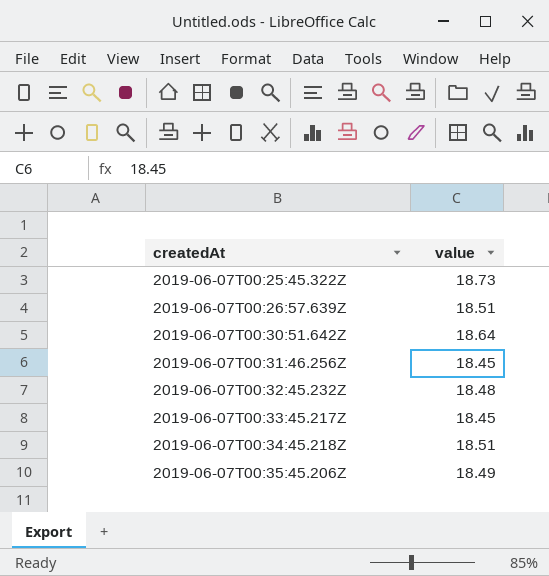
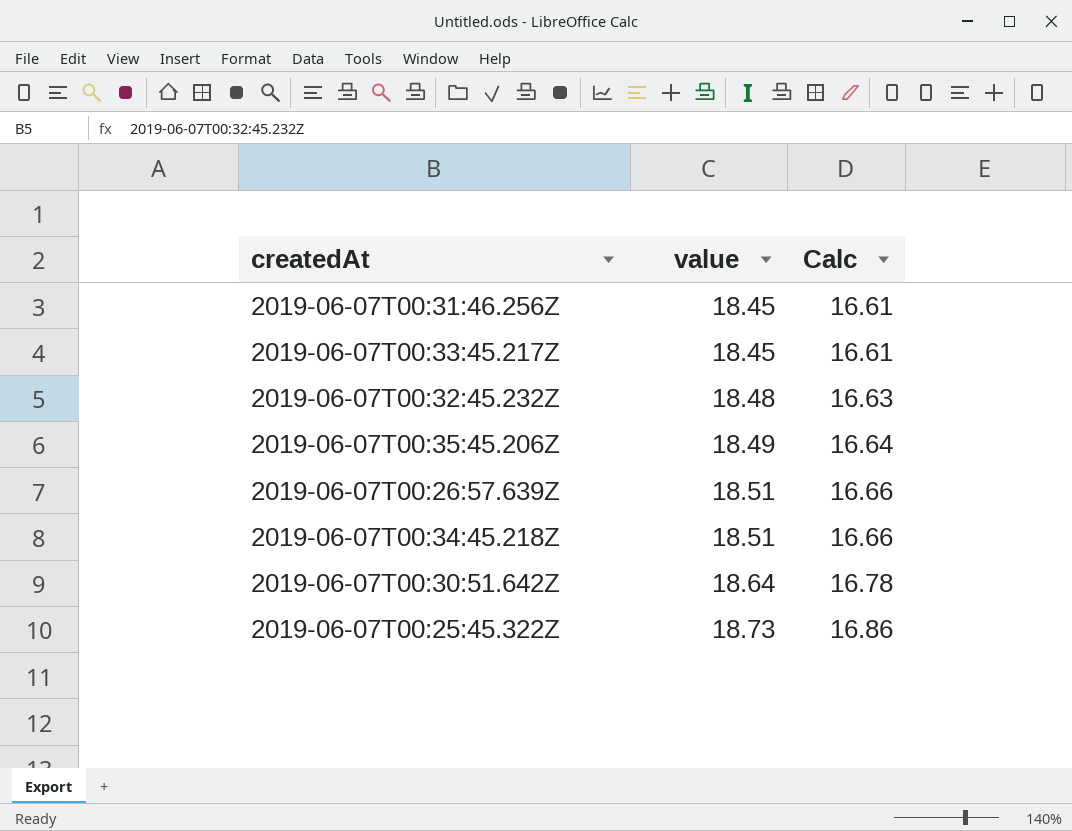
row order: createdAt ascending -> value ascending
column Calc | formula: none -> [value] * 0.9

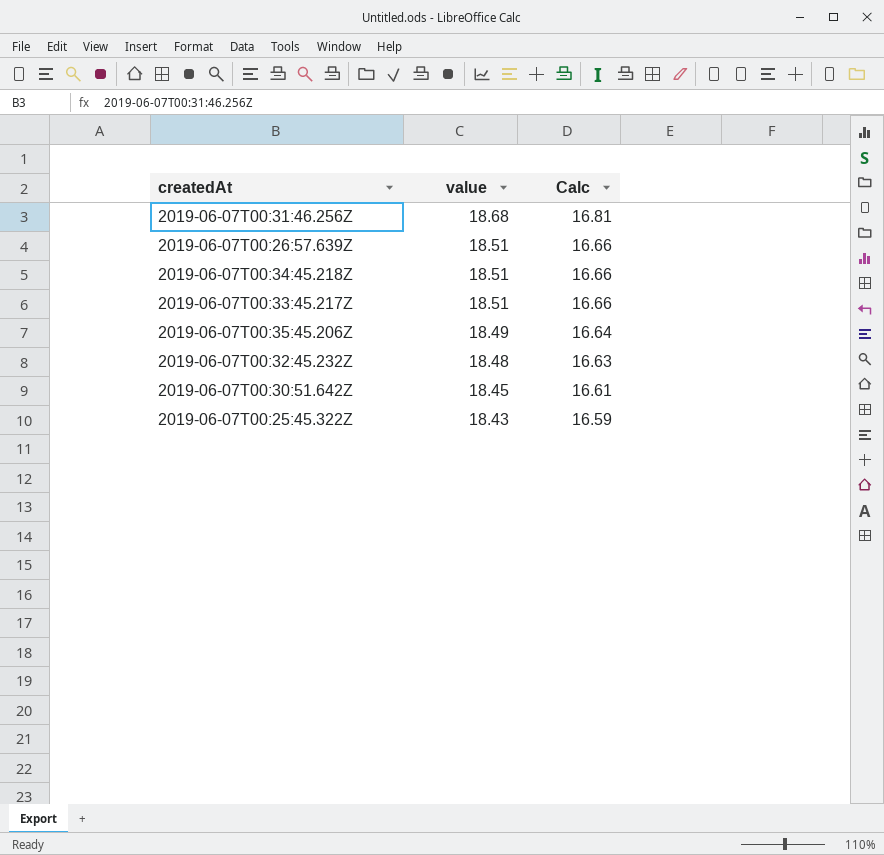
row order: value ascending -> value descending
2019-06-07T00:31:46.256Z | value: 18.45 -> 18.68
2019-06-07T00:31:46.256Z | Calc: 16.61 -> 16.81
2019-06-07T00:33:45.217Z | value: 18.45 -> 18.51
2019-06-07T00:33:45.217Z | Calc: 16.61 -> 16.66
2019-06-07T00:30:51.642Z | value: 18.64 -> 18.45
2019-06-07T00:30:51.642Z | Calc: 16.78 -> 16.61
2019-06-07T00:25:45.322Z | value: 18.73 -> 18.43
2019-06-07T00:25:45.322Z | Calc: 16.86 -> 16.59

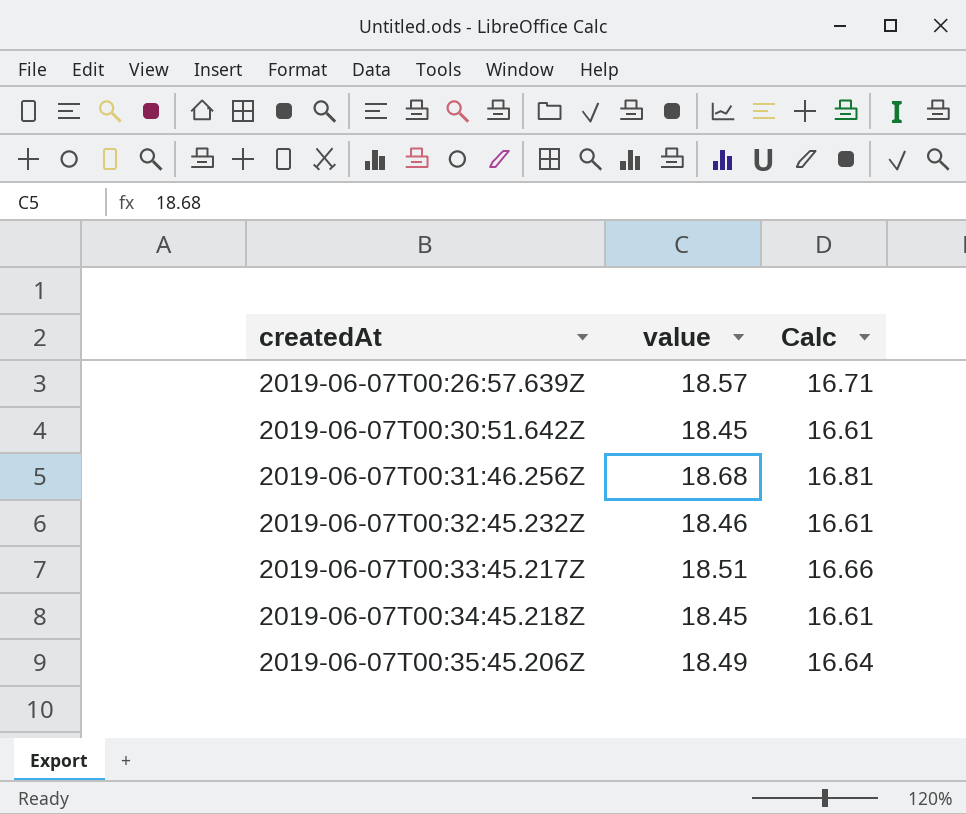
row order: value descending -> createdAt ascending
row 2019-06-07T00:25:45.322Z: 18.43 | 16.59 -> none
2019-06-07T00:26:57.639Z | value: 18.51 -> 18.57
2019-06-07T00:26:57.639Z | Calc: 16.66 -> 16.71
2019-06-07T00:32:45.232Z | value: 18.48 -> 18.46
2019-06-07T00:32:45.232Z | Calc: 16.63 -> 16.61
2019-06-07T00:34:45.218Z | value: 18.51 -> 18.45
2019-06-07T00:34:45.218Z | Calc: 16.66 -> 16.61

